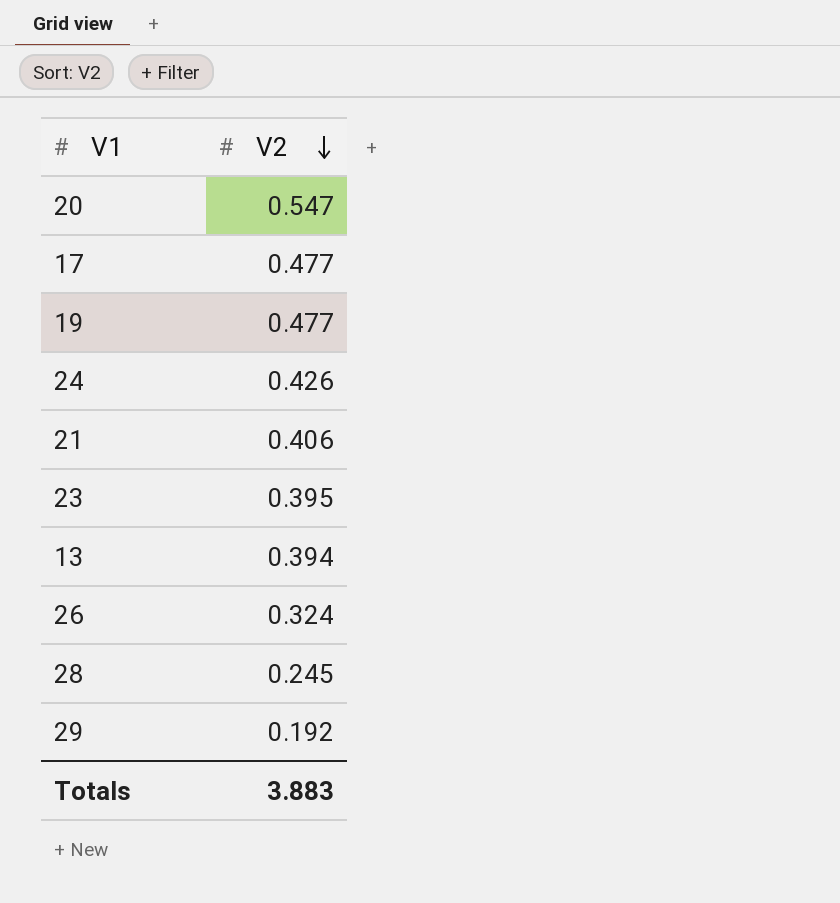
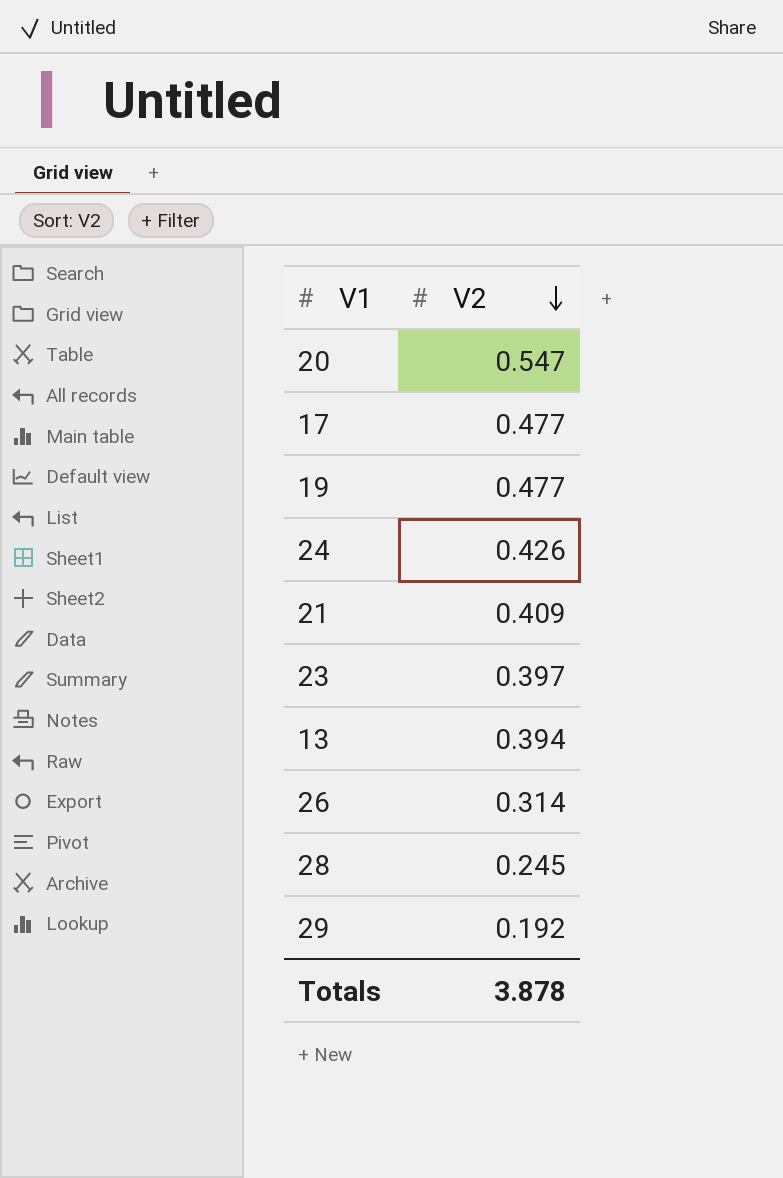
21 | V2: 0.406 -> 0.409
23 | V2: 0.395 -> 0.397
26 | V2: 0.324 -> 0.314
Totals | V2: 3.883 -> 3.878

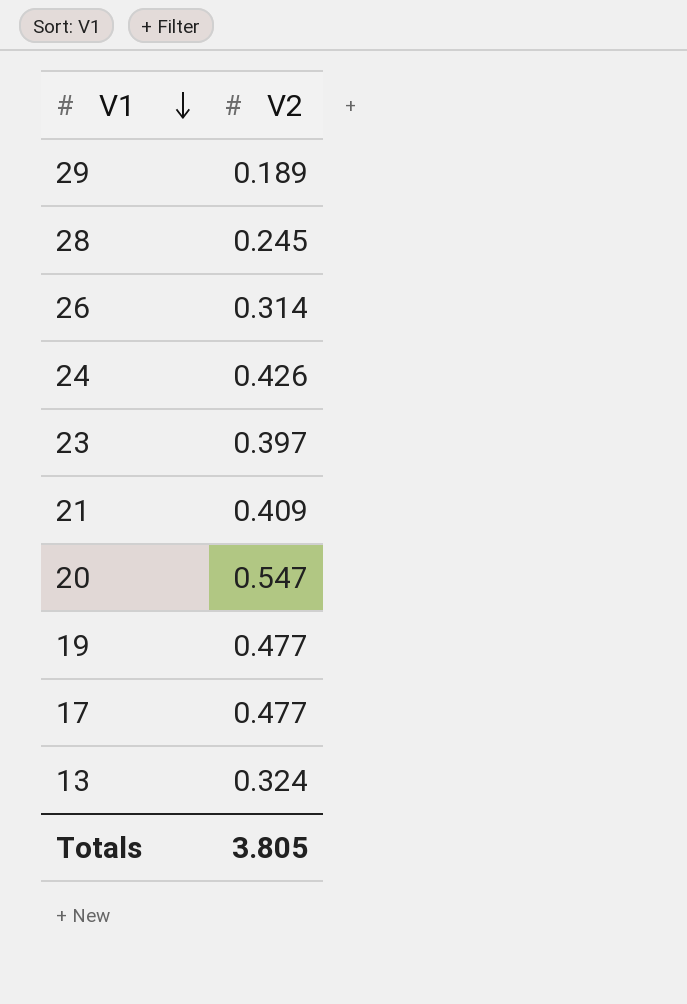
row order: V2 descending -> V1 descending
29 | V2: 0.192 -> 0.189
13 | V2: 0.394 -> 0.324
Totals | V2: 3.878 -> 3.805

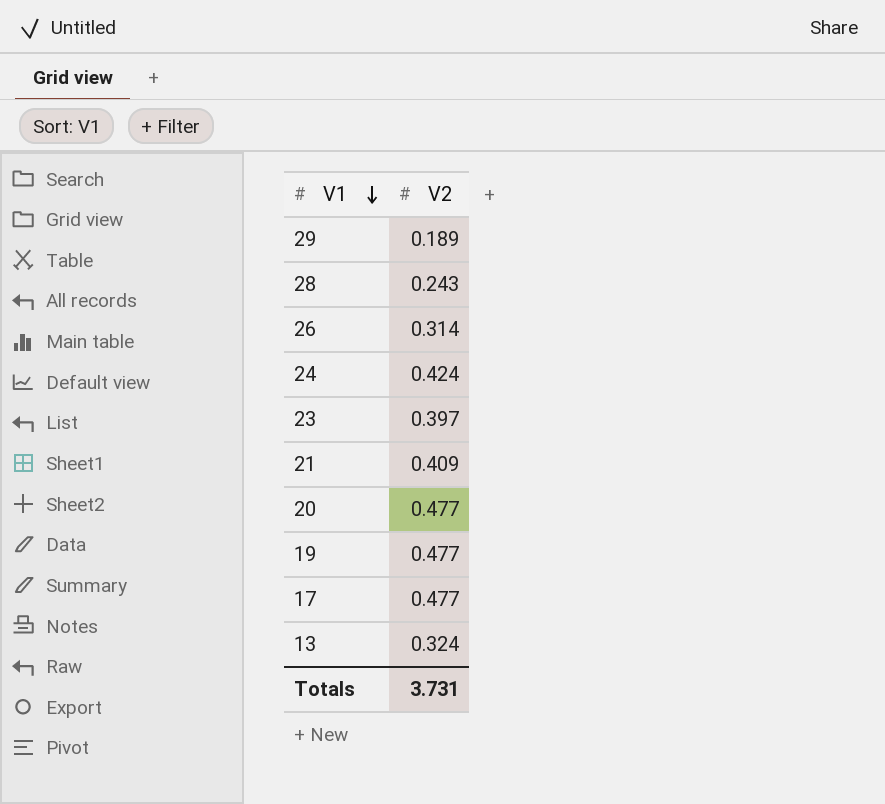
28 | V2: 0.245 -> 0.243
24 | V2: 0.426 -> 0.424
20 | V2: 0.547 -> 0.477
Totals | V2: 3.805 -> 3.731

